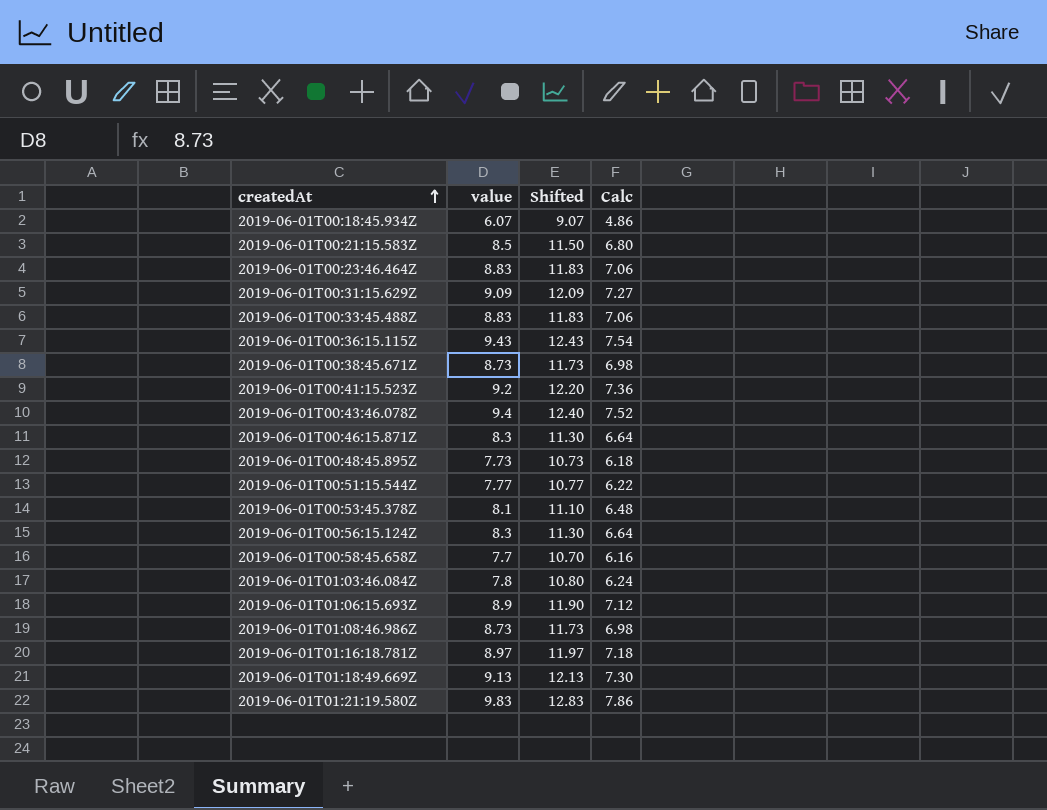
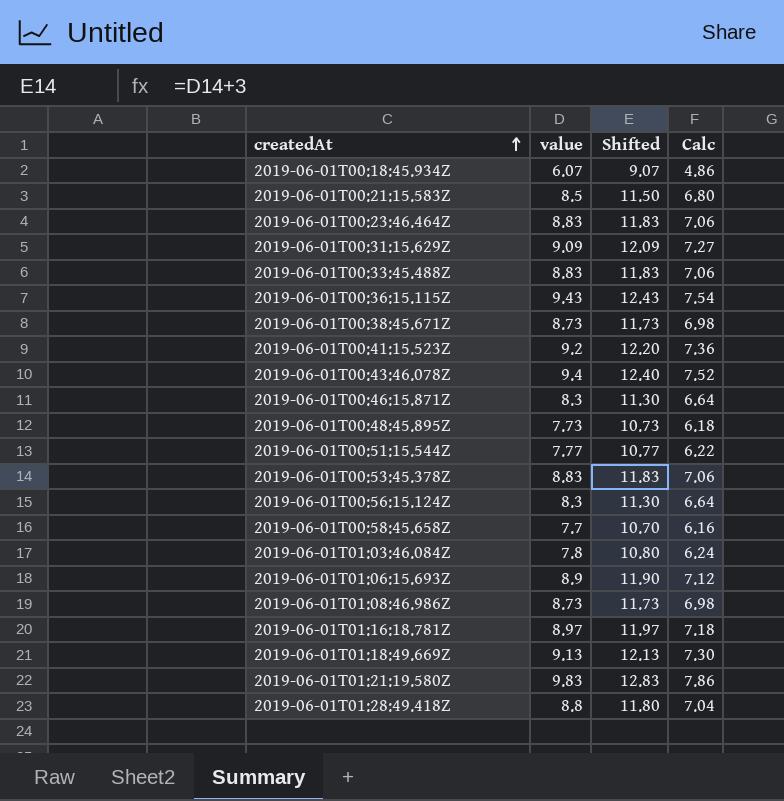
2019-06-01T00:53:45.378Z | value: 8.1 -> 8.83
2019-06-01T00:53:45.378Z | Shifted: 11.10 -> 11.83
2019-06-01T00:53:45.378Z | Calc: 6.48 -> 7.06
row 2019-06-01T01:28:49.418Z: none -> 8.8 | 11.80 | 7.04

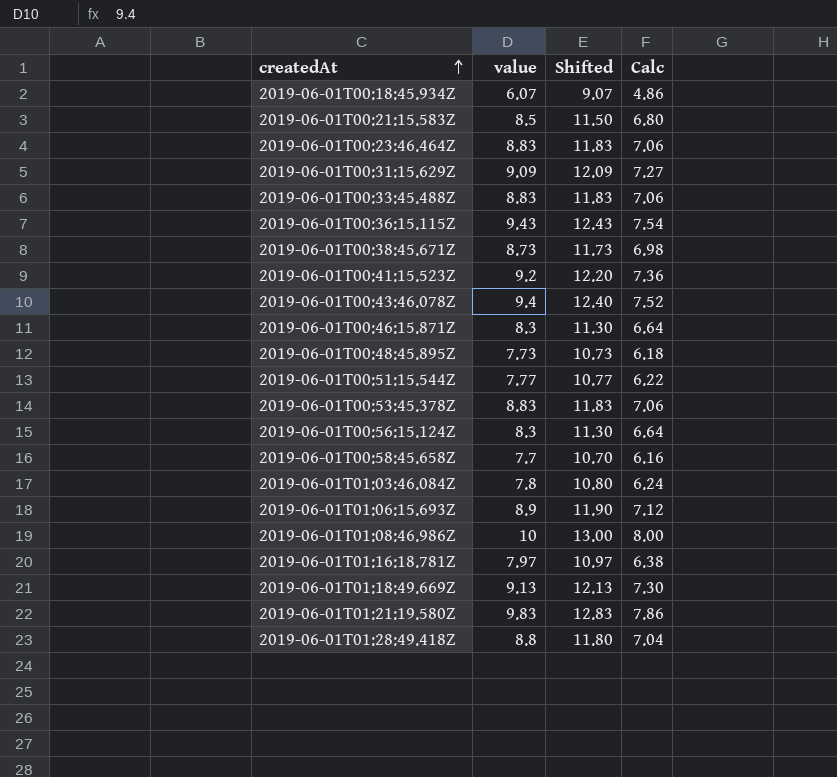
2019-06-01T01:08:46.986Z | value: 8.73 -> 10
2019-06-01T01:08:46.986Z | Shifted: 11.73 -> 13.00
2019-06-01T01:08:46.986Z | Calc: 6.98 -> 8.00
2019-06-01T01:16:18.781Z | value: 8.97 -> 7.97
2019-06-01T01:16:18.781Z | Shifted: 11.97 -> 10.97
2019-06-01T01:16:18.781Z | Calc: 7.18 -> 6.38

